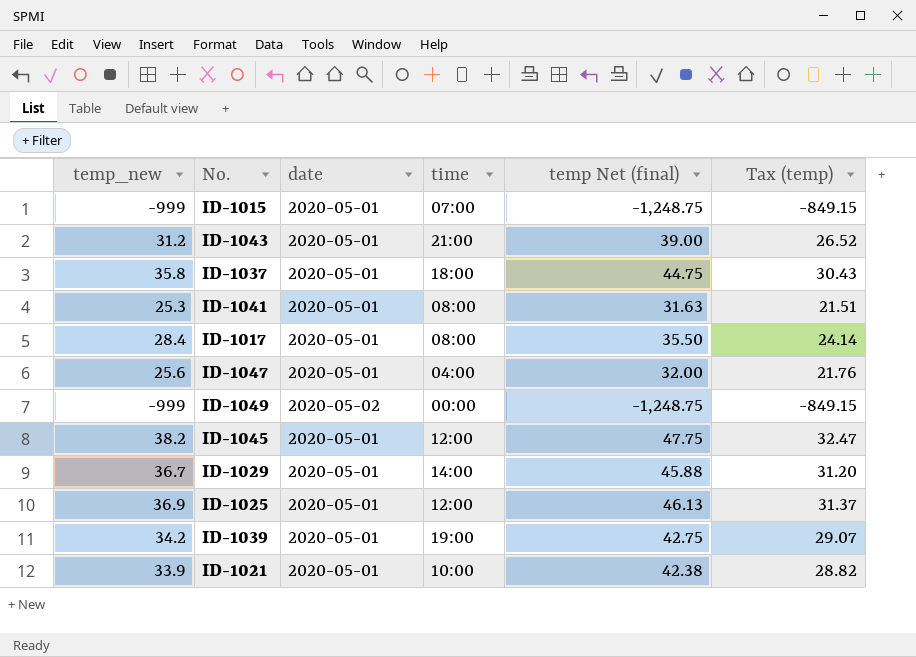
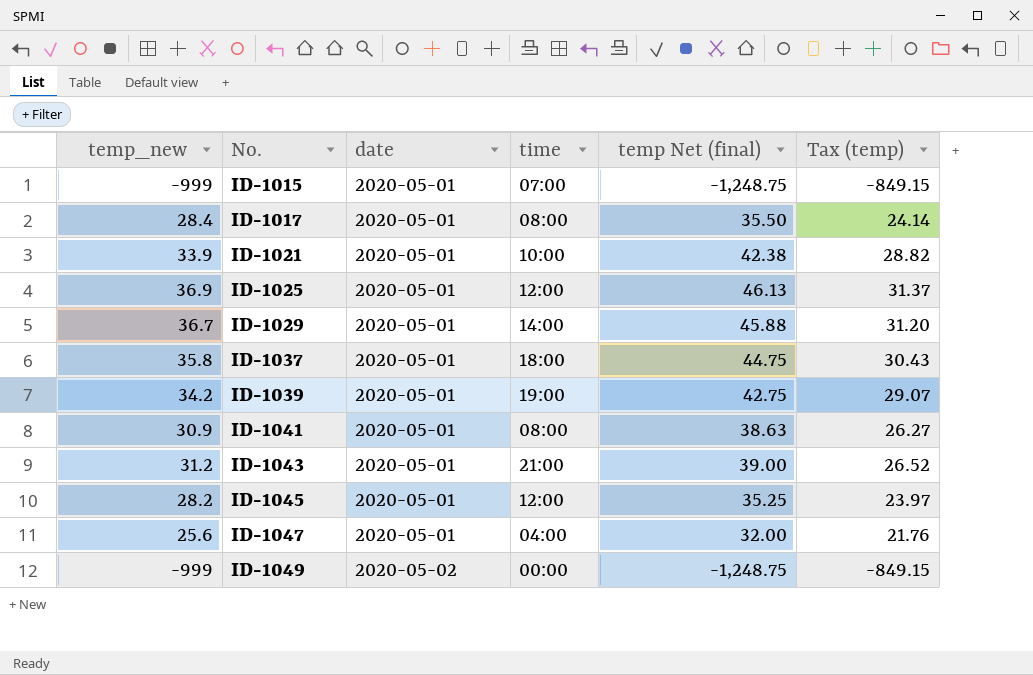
row order: none -> No. ascending
ID-1041 | temp_new: 25.3 -> 30.9
ID-1041 | temp Net (final): 31.63 -> 38.63
ID-1041 | Tax (temp): 21.51 -> 26.27
ID-1045 | temp_new: 38.2 -> 28.2
ID-1045 | temp Net (final): 47.75 -> 35.25
ID-1045 | Tax (temp): 32.47 -> 23.97

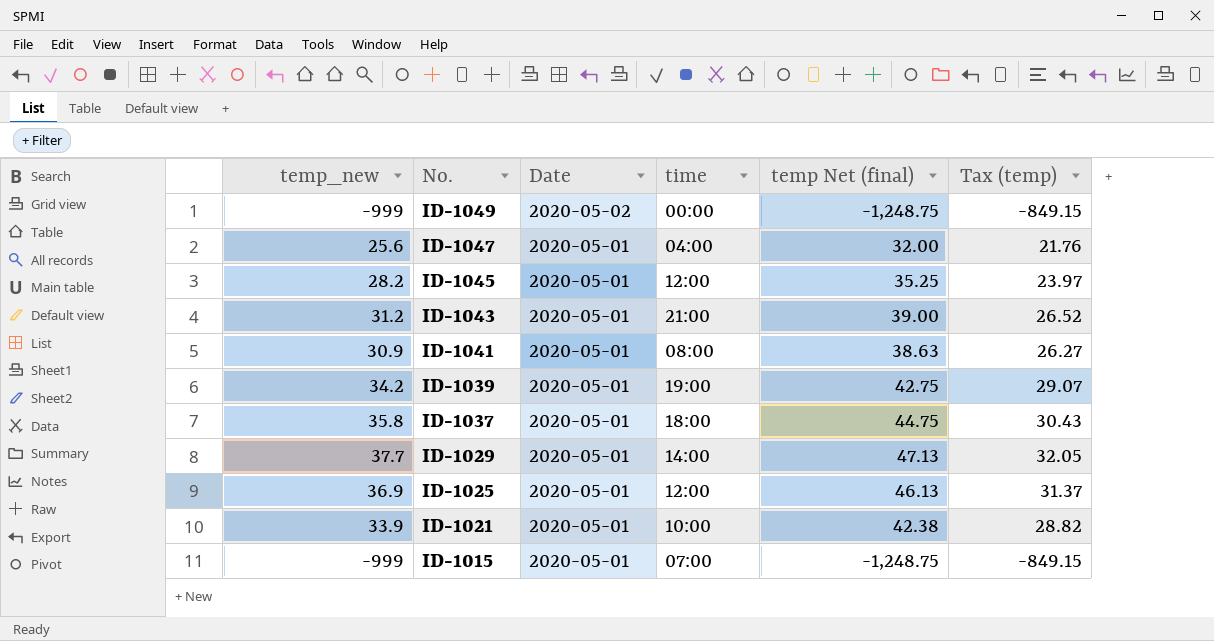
row order: No. ascending -> No. descending
column name: date -> Date
row ID-1017: 28.4 | 2020-05-01 | 08:00 | 35.50 | 24.14 -> none
ID-1029 | temp_new: 36.7 -> 37.7
ID-1029 | temp Net (final): 45.88 -> 47.13
ID-1029 | Tax (temp): 31.20 -> 32.05

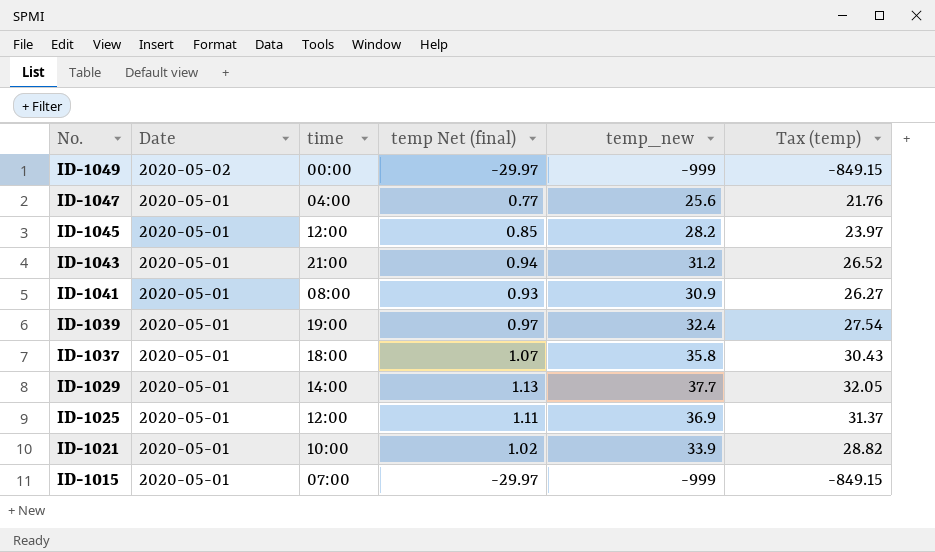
column temp Net (final) | formula: [temp_new] * 1.25 -> [temp_new] * 0.03
column temp_new | position: 1 -> 5
ID-1039 | temp_new: 34.2 -> 32.4
ID-1039 | Tax (temp): 29.07 -> 27.54

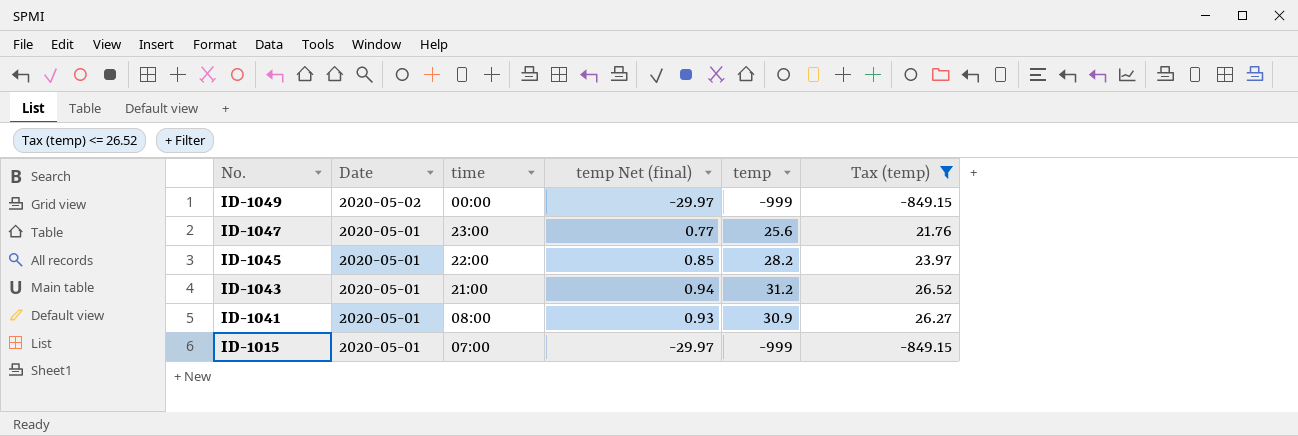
filter: none -> Tax (temp) <= 26.52
column name: temp_new -> temp
ID-1047 | time: 04:00 -> 23:00
ID-1045 | time: 12:00 -> 22:00

